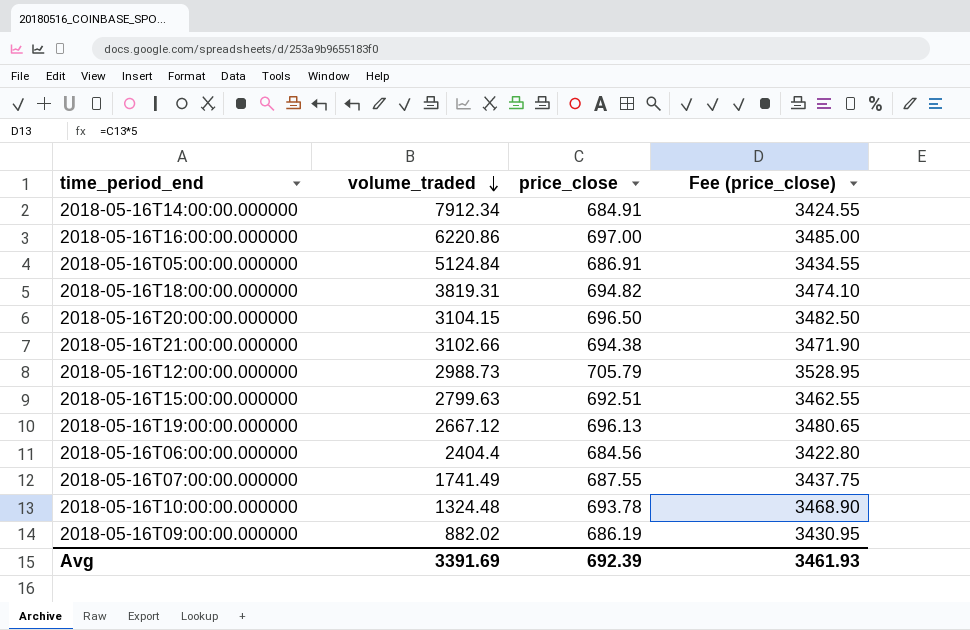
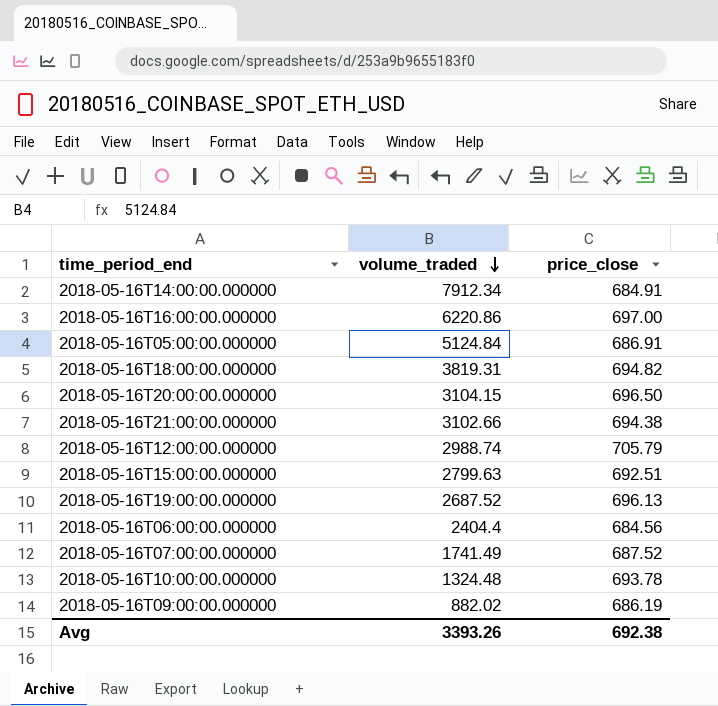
column Fee (price_close) | formula: [price_close] * 5 -> none
2018-05-16T12:00:00.000000 | volume_traded: 2988.73 -> 2988.74
2018-05-16T19:00:00.000000 | volume_traded: 2667.12 -> 2687.52
2018-05-16T07:00:00.000000 | price_close: 687.55 -> 687.52
Avg | volume_traded: 3391.69 -> 3393.26
Avg | price_close: 692.39 -> 692.38

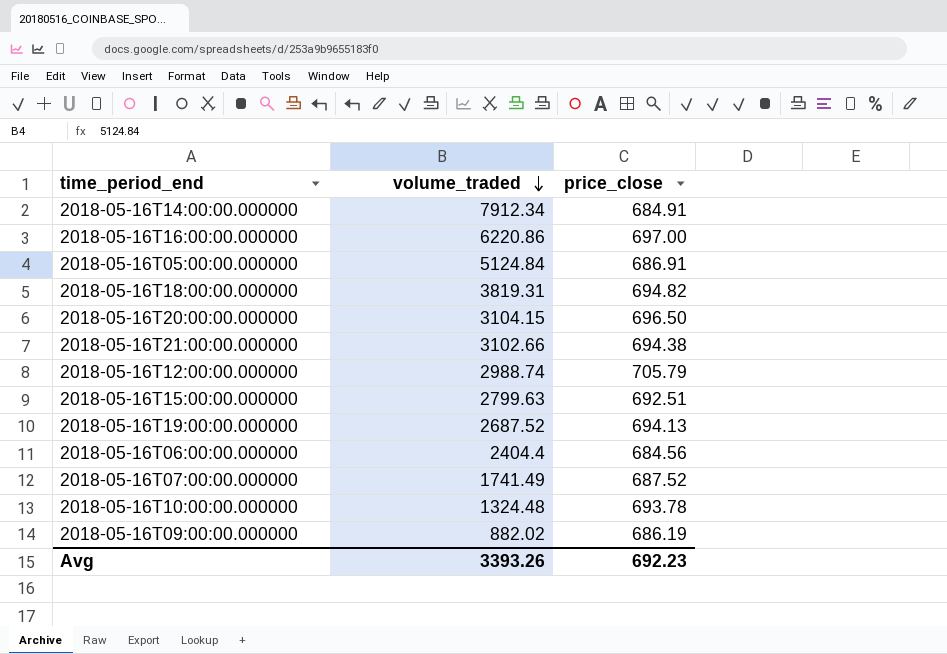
2018-05-16T19:00:00.000000 | price_close: 696.13 -> 694.13
Avg | price_close: 692.38 -> 692.23

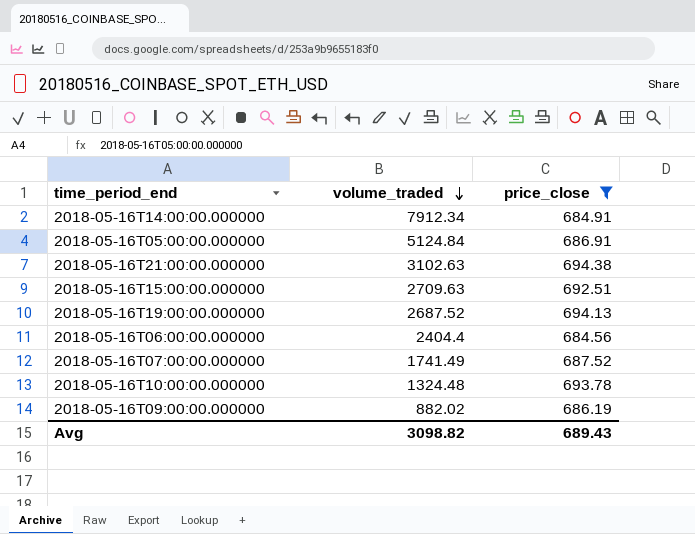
filter: none -> price_close <= 694.38
2018-05-16T21:00:00.000000 | volume_traded: 3102.66 -> 3102.63
2018-05-16T15:00:00.000000 | volume_traded: 2799.63 -> 2709.63
Avg | volume_traded: 3393.26 -> 3098.82
Avg | price_close: 692.23 -> 689.43

